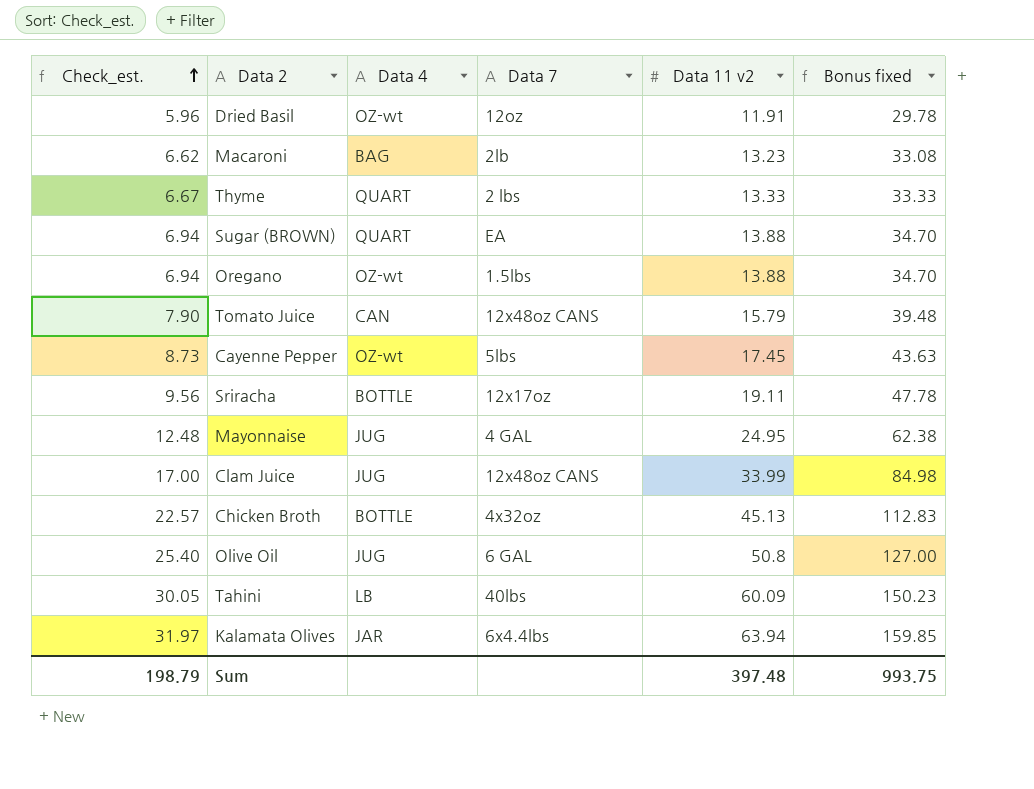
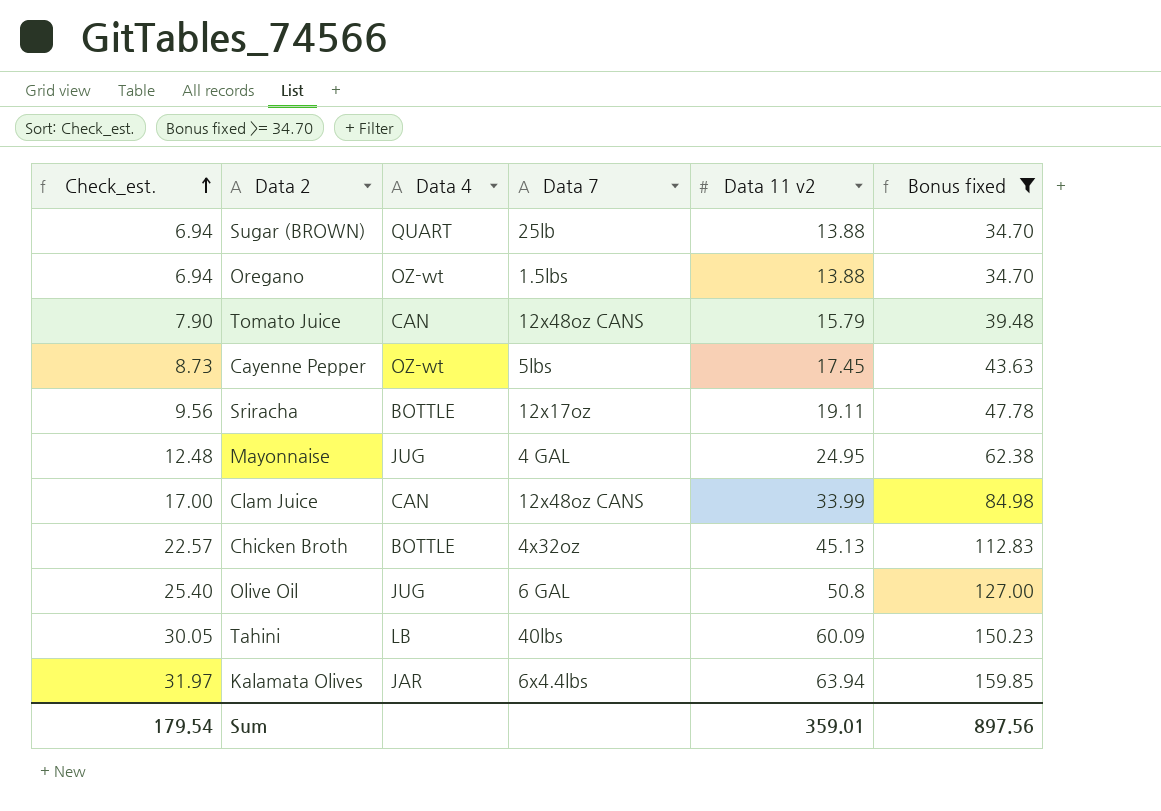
filter: none -> Bonus fixed >= 34.70
Sugar (BROWN) | Data 7: EA -> 25lb
Clam Juice | Data 4: JUG -> CAN
Sum | Check_est.: 198.79 -> 179.54
Sum | Data 11 v2: 397.48 -> 359.01
Sum | Bonus fixed: 993.75 -> 897.56

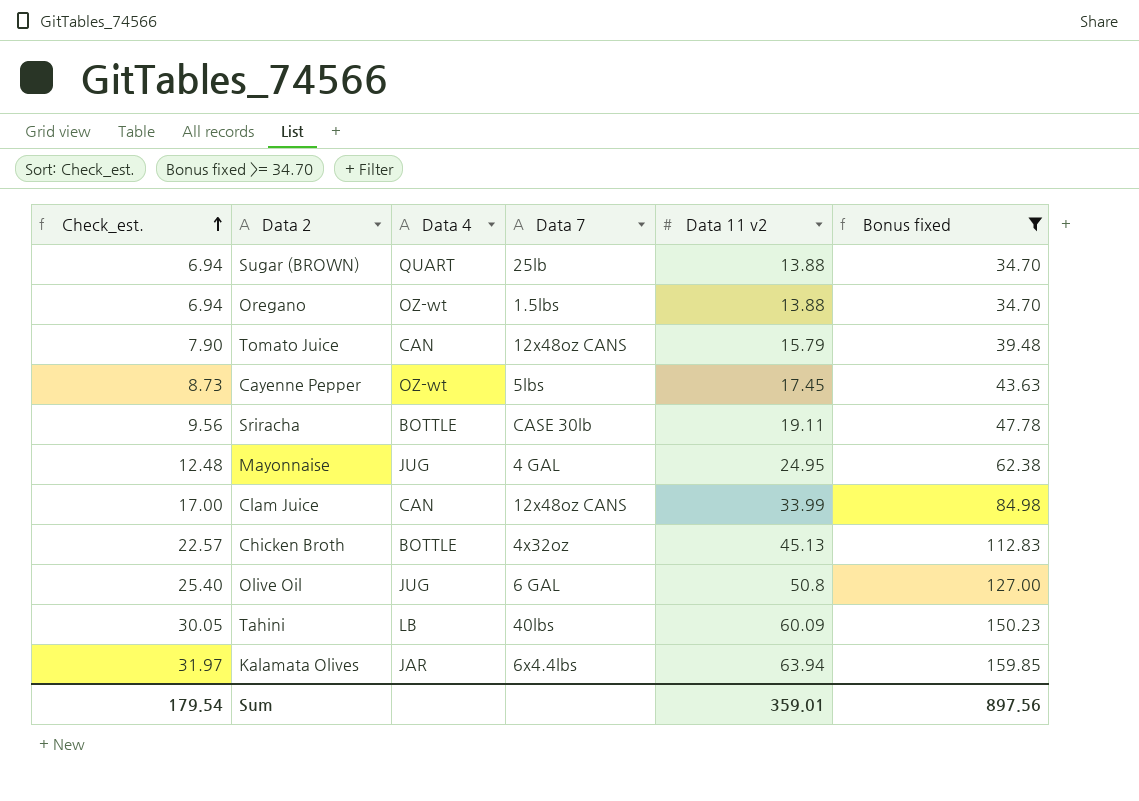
Sriracha | Data 7: 12x17oz -> CASE 30lb

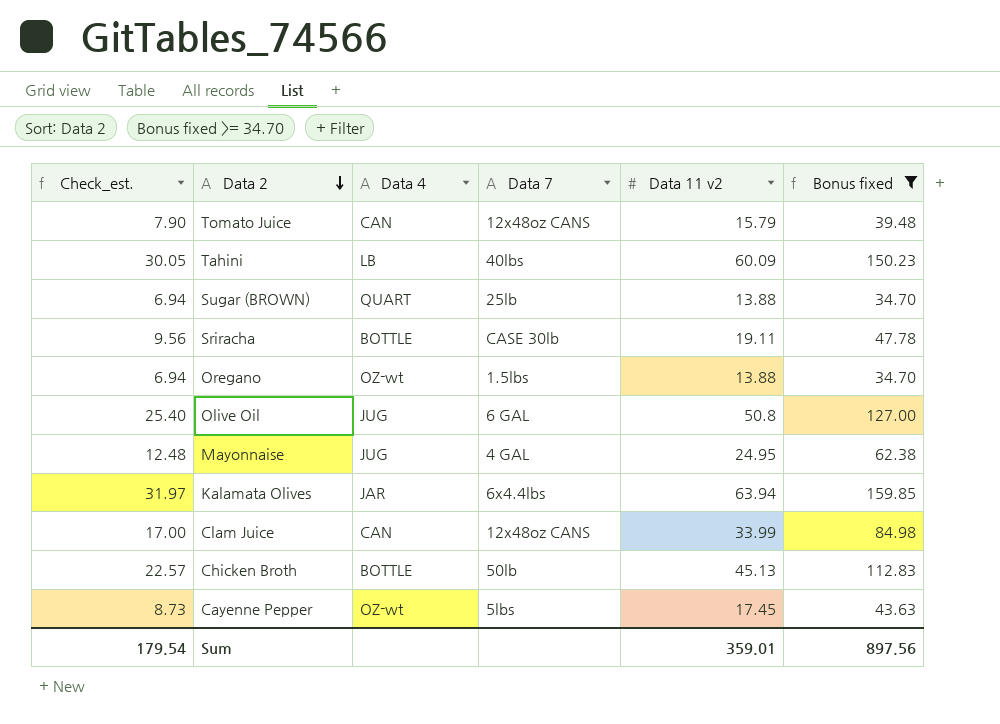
row order: Check_est. ascending -> Data 2 descending
Chicken Broth | Data 7: 4x32oz -> 50lb

